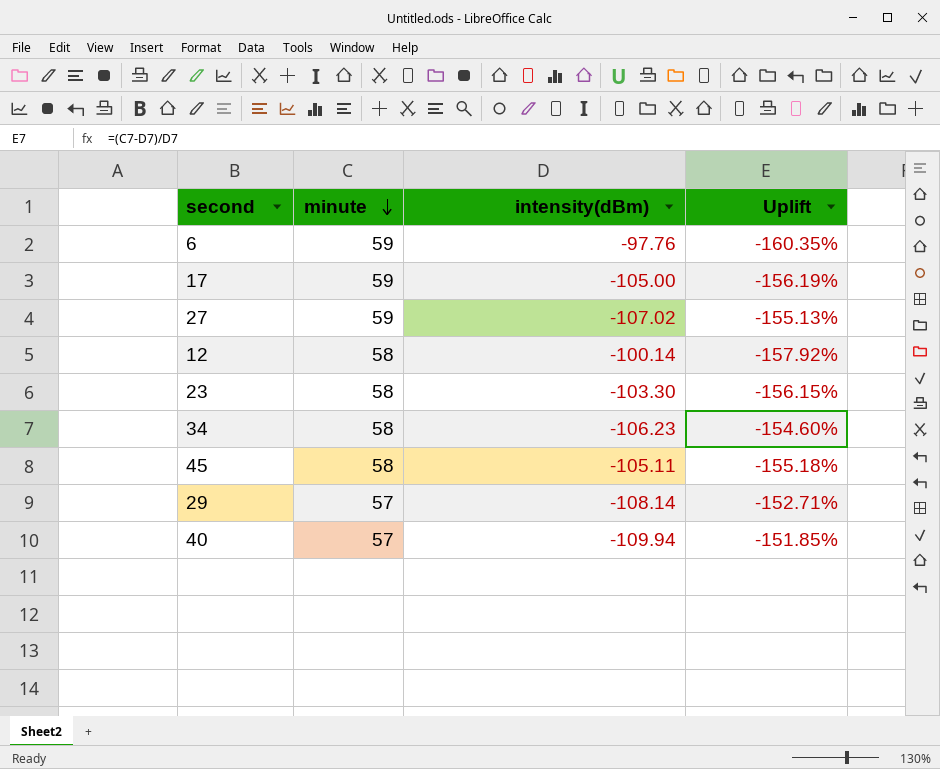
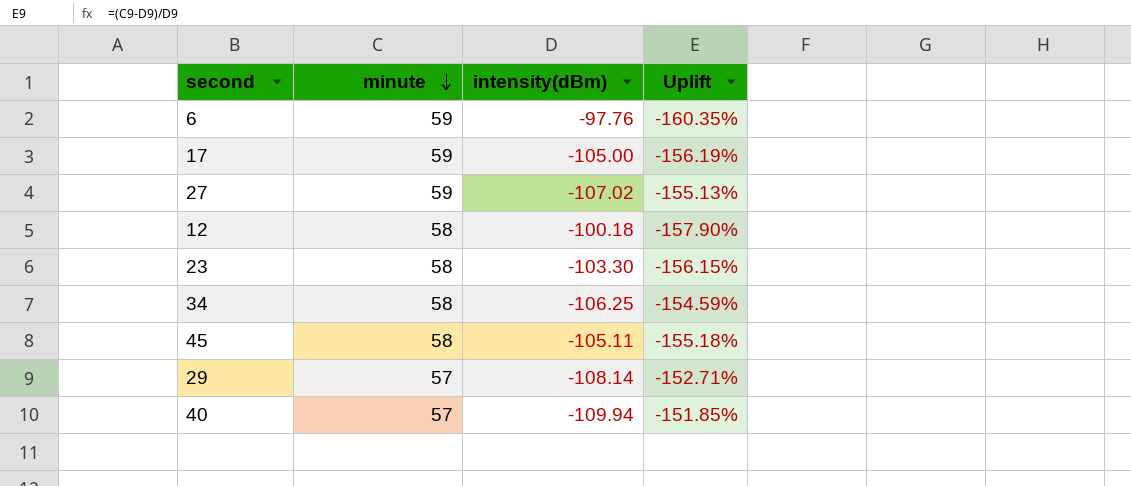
12 | intensity(dBm): -100.14 -> -100.18
12 | Uplift: -157.92% -> -157.90%
34 | intensity(dBm): -106.23 -> -106.25
34 | Uplift: -154.60% -> -154.59%

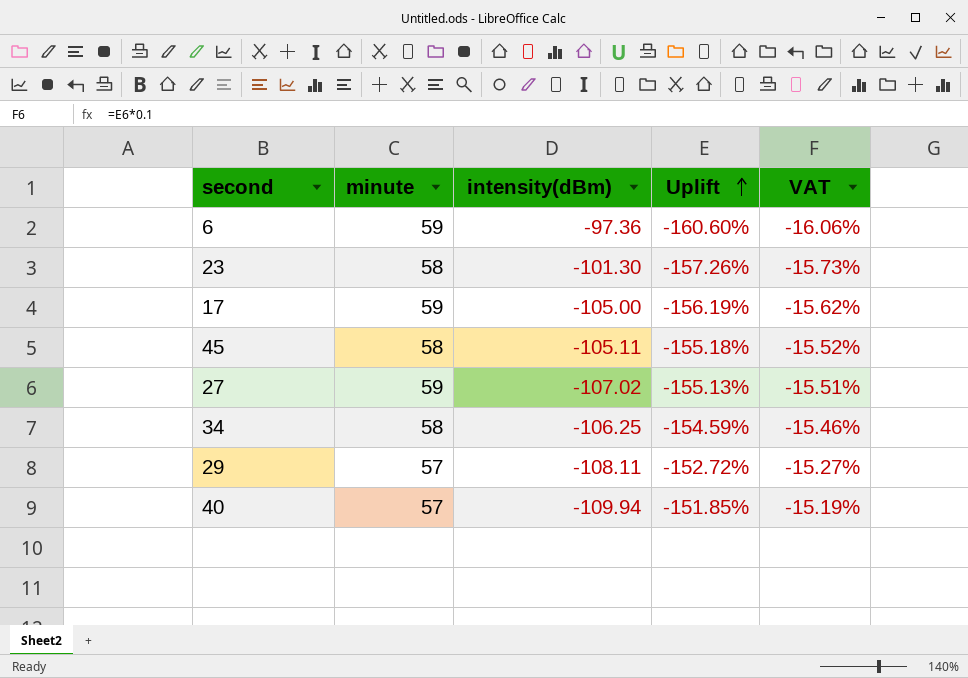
row order: minute descending -> Uplift ascending
column VAT | formula: none -> [Uplift] * 0.1
row 12: 58 | -100.18 | -157.90% -> none
6 | intensity(dBm): -97.76 -> -97.36
6 | Uplift: -160.35% -> -160.60%
23 | intensity(dBm): -103.30 -> -101.30
23 | Uplift: -156.15% -> -157.26%
29 | intensity(dBm): -108.14 -> -108.11
29 | Uplift: -152.71% -> -152.72%

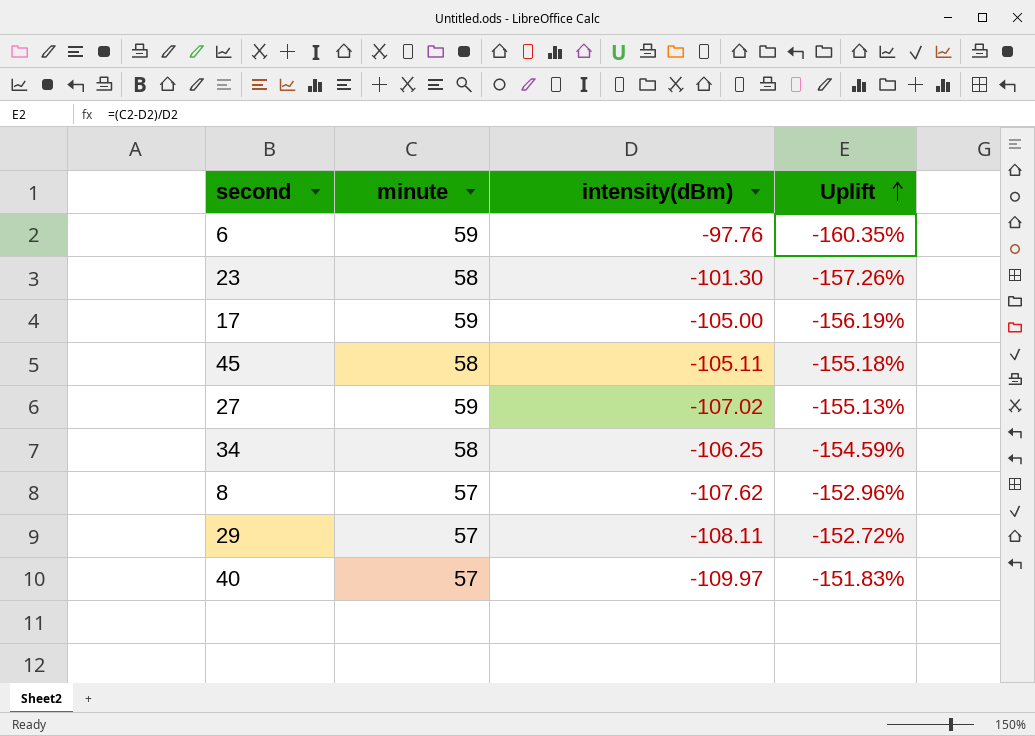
column VAT | formula: [Uplift] * 0.1 -> none
6 | intensity(dBm): -97.36 -> -97.76
6 | Uplift: -160.60% -> -160.35%
row 8: none -> 57 | -107.62 | -152.96%
40 | intensity(dBm): -109.94 -> -109.97
40 | Uplift: -151.85% -> -151.83%

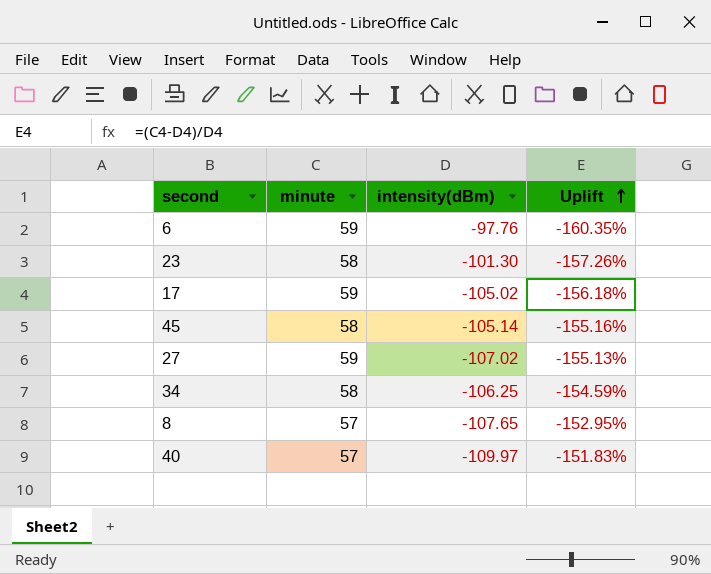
row 29: 57 | -108.11 | -152.72% -> none
17 | intensity(dBm): -105.00 -> -105.02
17 | Uplift: -156.19% -> -156.18%
45 | intensity(dBm): -105.11 -> -105.14
45 | Uplift: -155.18% -> -155.16%
8 | intensity(dBm): -107.62 -> -107.65
8 | Uplift: -152.96% -> -152.95%

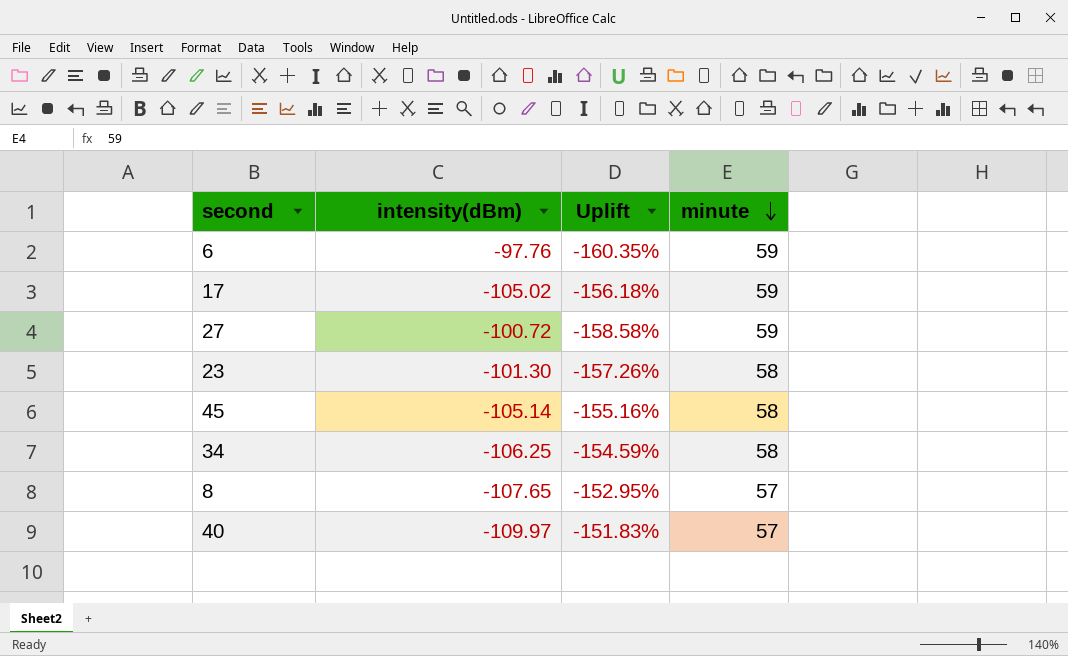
row order: Uplift ascending -> minute descending
column minute | position: 2 -> 4
27 | intensity(dBm): -107.02 -> -100.72
27 | Uplift: -155.13% -> -158.58%

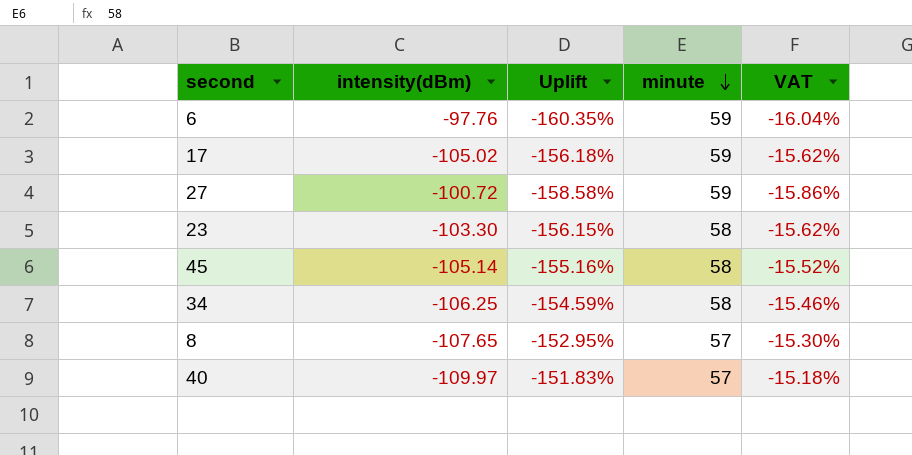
column VAT | formula: none -> [Uplift] * 0.1
23 | intensity(dBm): -101.30 -> -103.30
23 | Uplift: -157.26% -> -156.15%

